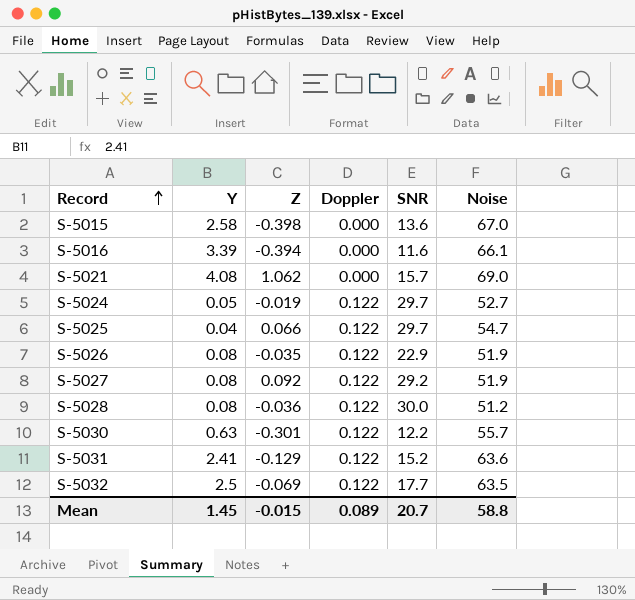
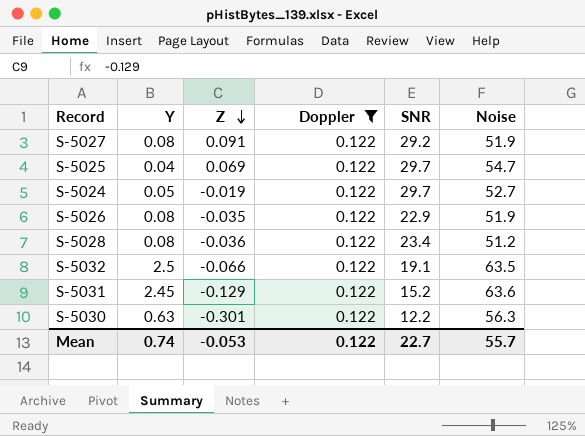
filter: none -> Doppler = 0.122
row order: Record ascending -> Z descending
S-5027 | Z: 0.092 -> 0.091
S-5025 | Z: 0.066 -> 0.069
S-5028 | SNR: 30.0 -> 23.4
S-5032 | Z: -0.069 -> -0.066
S-5032 | SNR: 17.7 -> 19.1
S-5031 | Y: 2.41 -> 2.45
S-5030 | Noise: 55.7 -> 56.3
Mean | Y: 1.45 -> 0.74
Mean | Z: -0.015 -> -0.053
Mean | Doppler: 0.089 -> 0.122
Mean | SNR: 20.7 -> 22.7
Mean | Noise: 58.8 -> 55.7

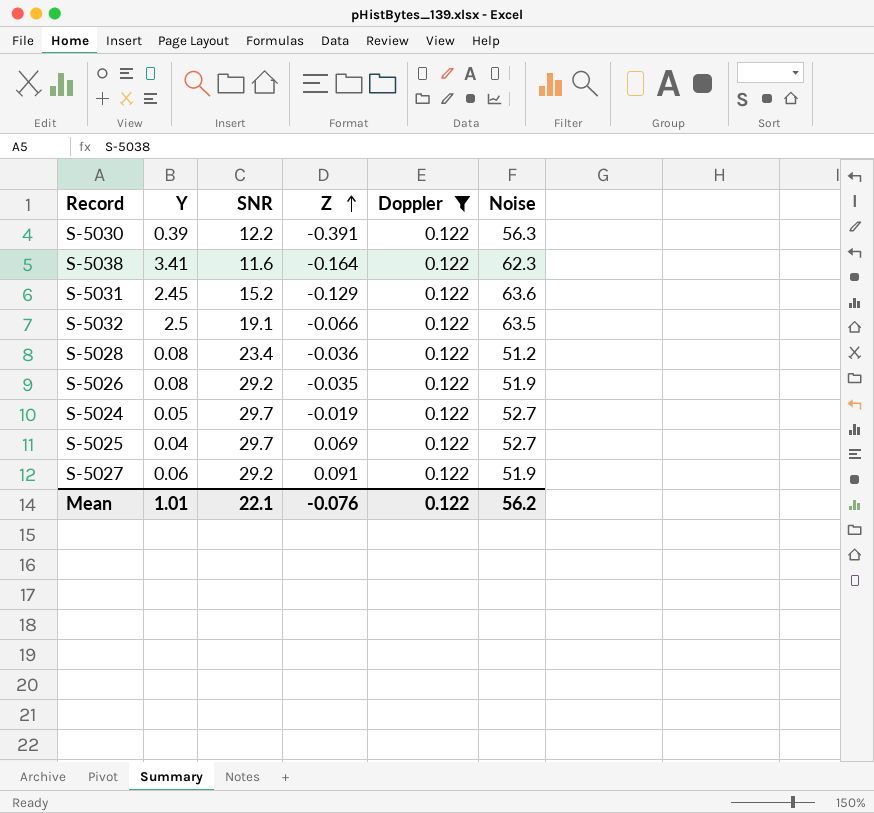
row order: Z descending -> Z ascending
column SNR | position: 5 -> 3
S-5030 | Y: 0.63 -> 0.39
S-5030 | Z: -0.301 -> -0.391
row S-5038: none -> 3.41 | 11.6 | -0.164 | 0.122 | 62.3
S-5026 | SNR: 22.9 -> 29.2
S-5025 | Noise: 54.7 -> 52.7
S-5027 | Y: 0.08 -> 0.06
Mean | Y: 0.74 -> 1.01
Mean | SNR: 22.7 -> 22.1
Mean | Z: -0.053 -> -0.076
Mean | Noise: 55.7 -> 56.2

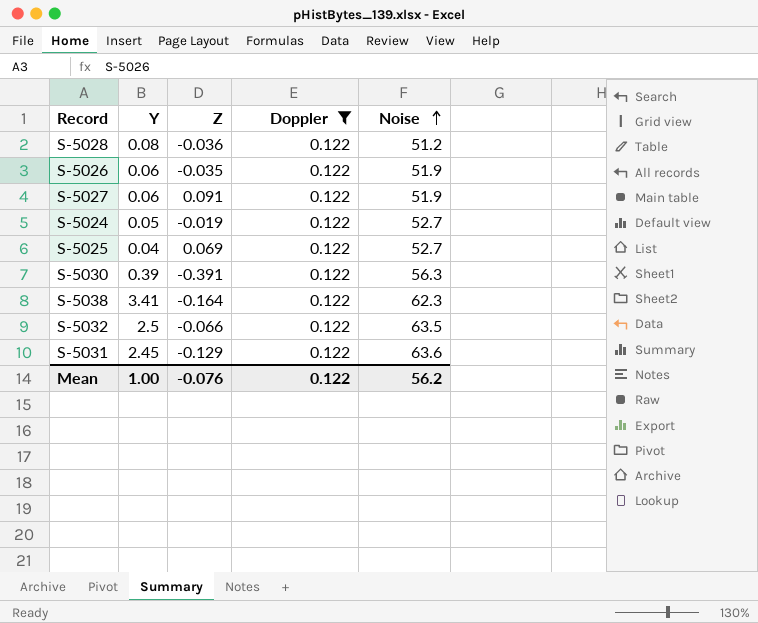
row order: Z ascending -> Noise ascending
column SNR | position: 3 -> none
S-5026 | Y: 0.08 -> 0.06
Mean | Y: 1.01 -> 1.00

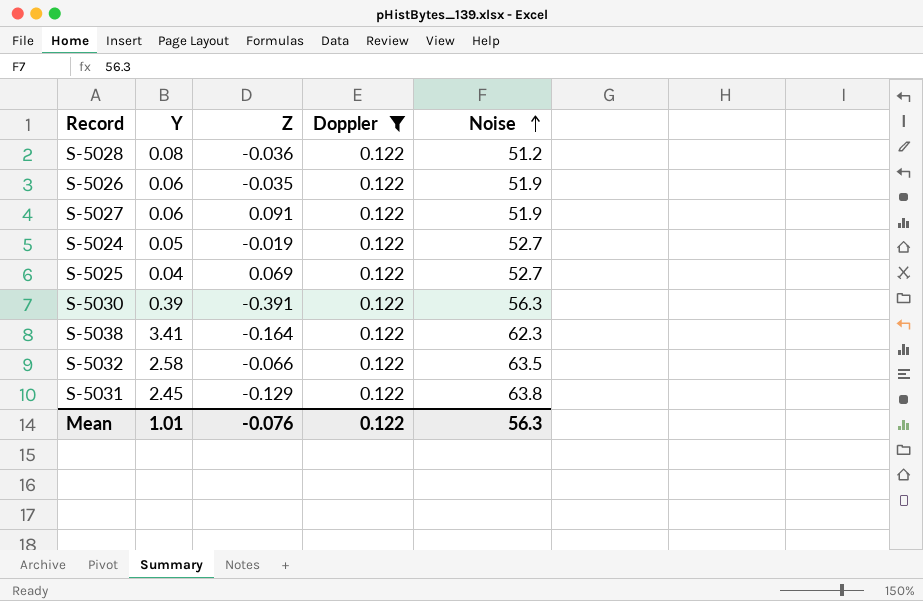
S-5032 | Y: 2.5 -> 2.58
S-5031 | Noise: 63.6 -> 63.8
Mean | Y: 1.00 -> 1.01
Mean | Noise: 56.2 -> 56.3

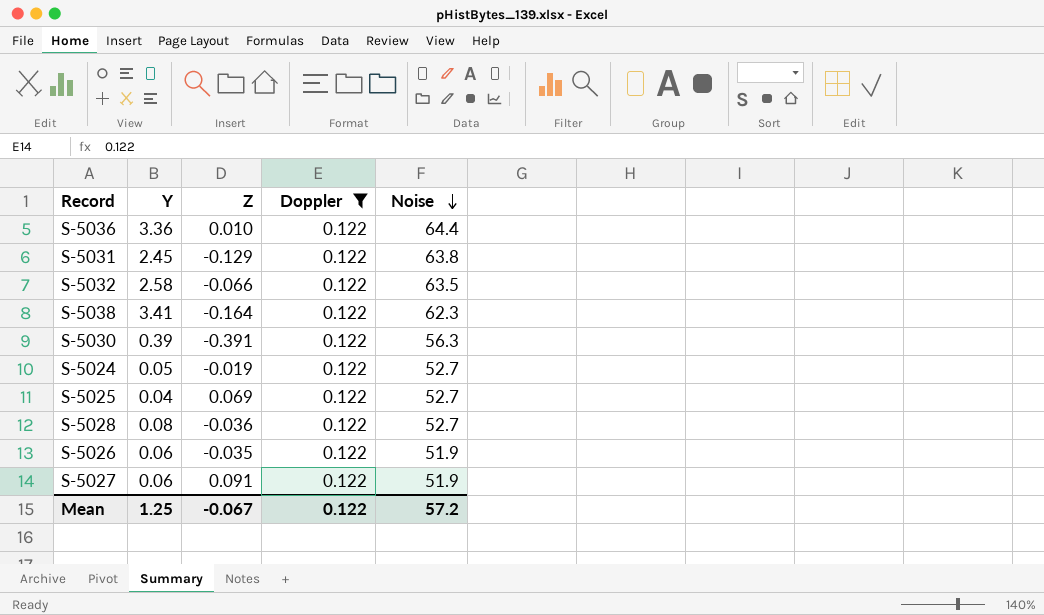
row order: Noise ascending -> Noise descending
row S-5036: none -> 3.36 | 0.010 | 0.122 | 64.4
S-5028 | Noise: 51.2 -> 52.7
Mean | Y: 1.01 -> 1.25
Mean | Z: -0.076 -> -0.067
Mean | Noise: 56.3 -> 57.2

